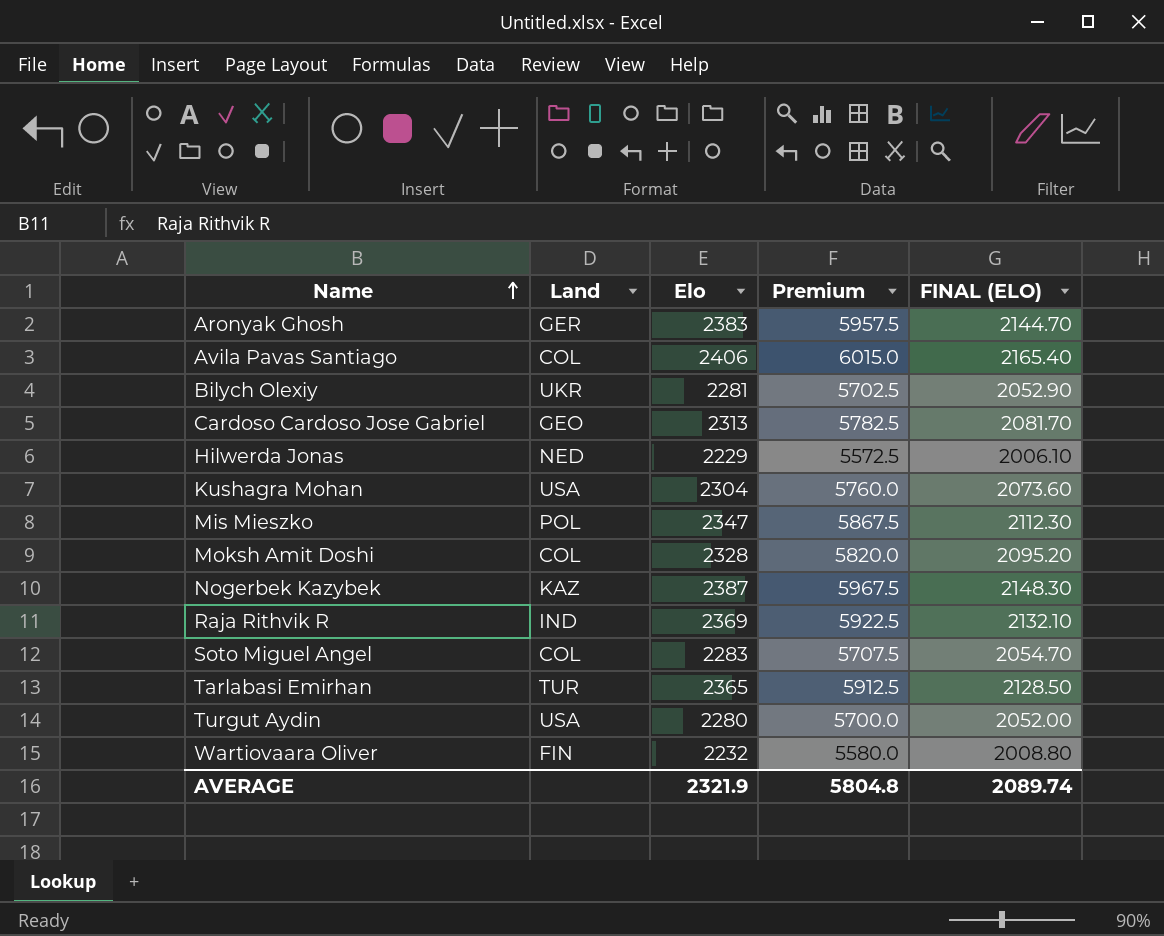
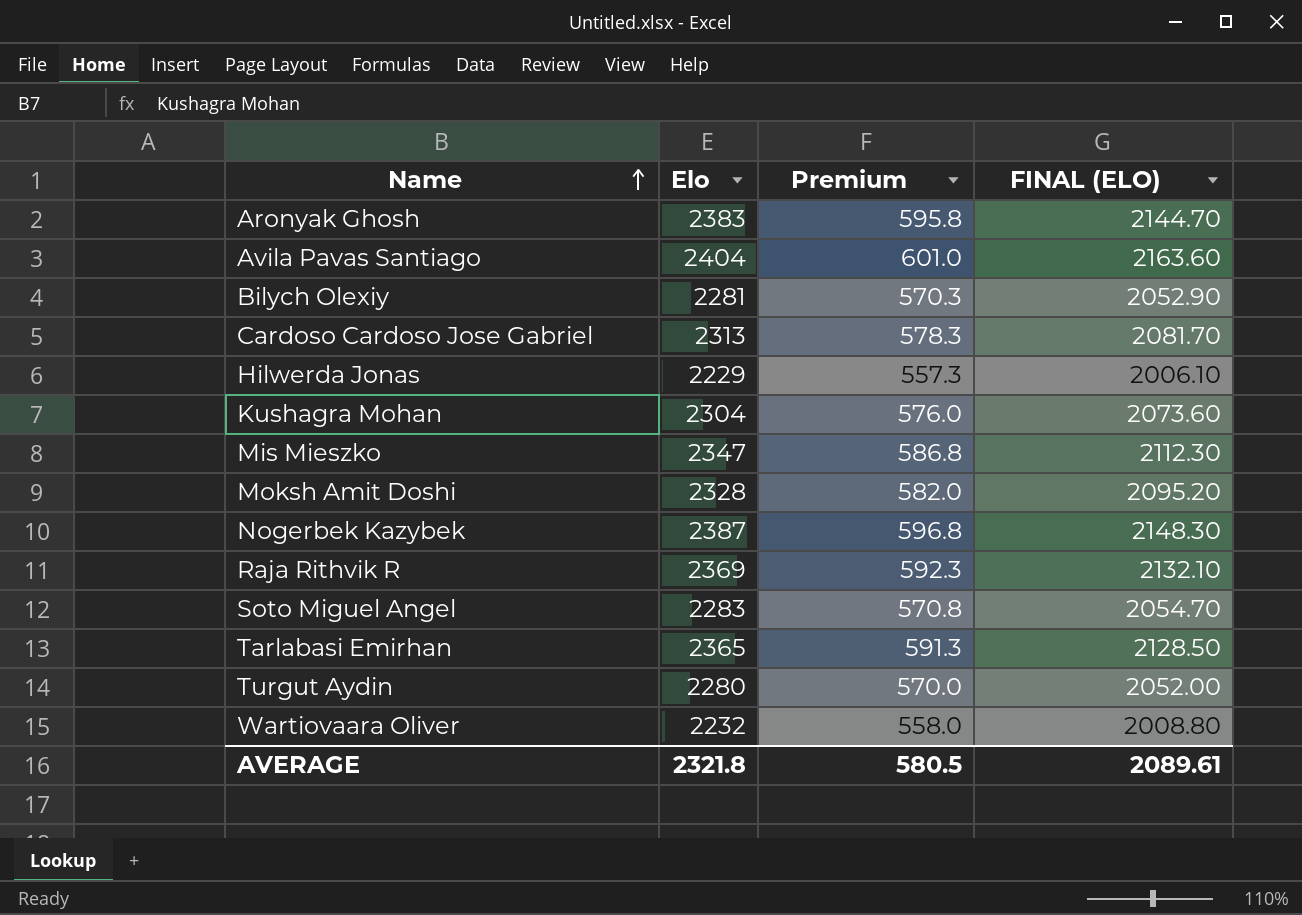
column Land | position: 2 -> none
column Premium | formula: [Elo] * 2.5 -> [Elo] * 0.25
Avila Pavas Santiago | Elo: 2406 -> 2404
Avila Pavas Santiago | FINAL (ELO): 2165.40 -> 2163.60
AVERAGE | Elo: 2321.9 -> 2321.8
AVERAGE | Premium: 5804.8 -> 580.5
AVERAGE | FINAL (ELO): 2089.74 -> 2089.61

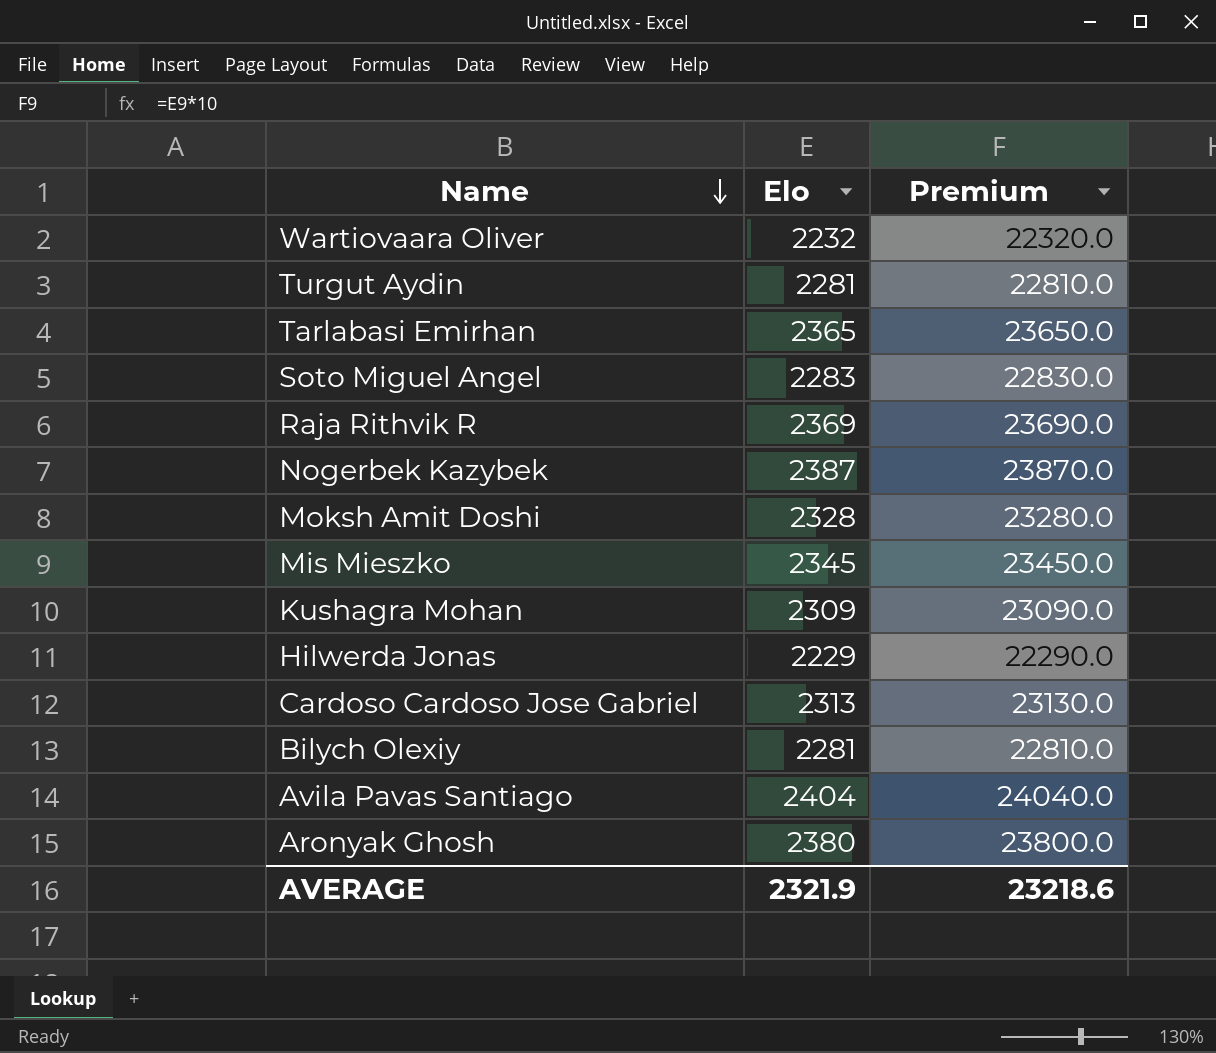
row order: Name ascending -> Name descending
column FINAL (ELO) | formula: [Elo] * 0.9 -> none
column Premium | formula: [Elo] * 0.25 -> [Elo] * 10
Turgut Aydin | Elo: 2280 -> 2281
Mis Mieszko | Elo: 2347 -> 2345
Kushagra Mohan | Elo: 2304 -> 2309
Aronyak Ghosh | Elo: 2383 -> 2380
AVERAGE | Elo: 2321.8 -> 2321.9
AVERAGE | Premium: 580.5 -> 23218.6

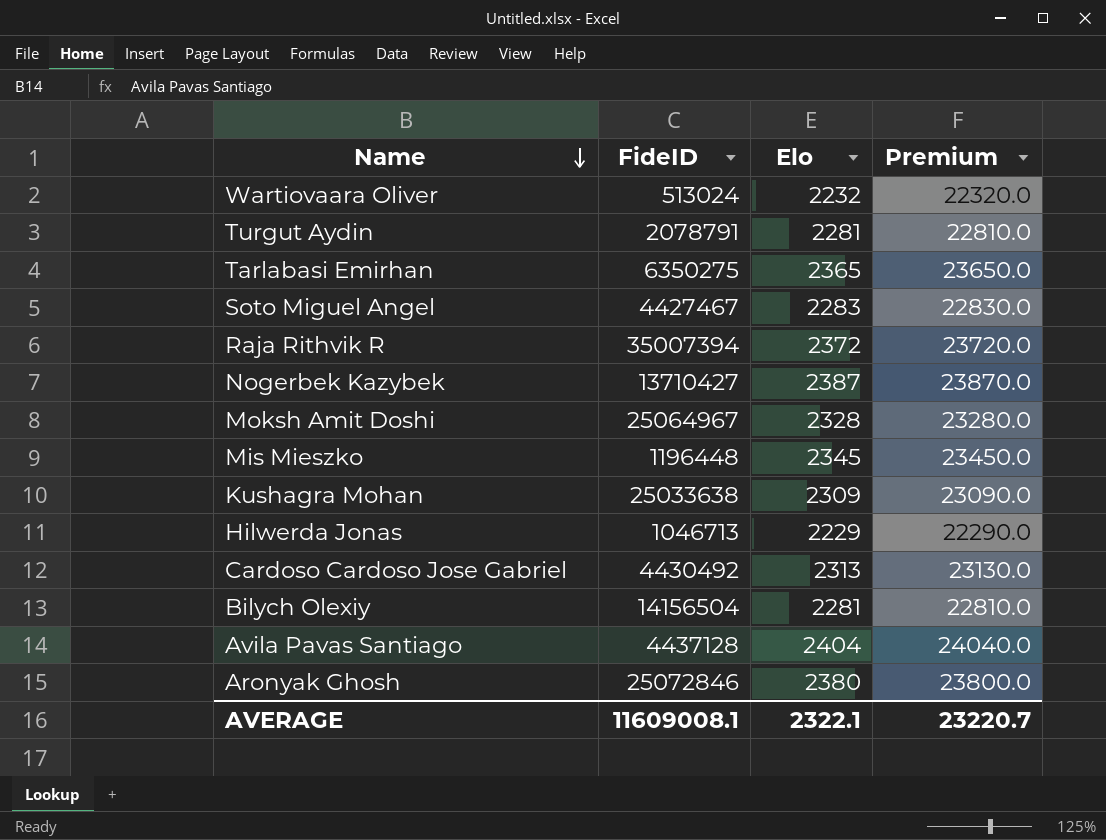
column FideID | position: none -> 2
Raja Rithvik R | Elo: 2369 -> 2372
Raja Rithvik R | Premium: 23690.0 -> 23720.0
AVERAGE | Elo: 2321.9 -> 2322.1
AVERAGE | Premium: 23218.6 -> 23220.7

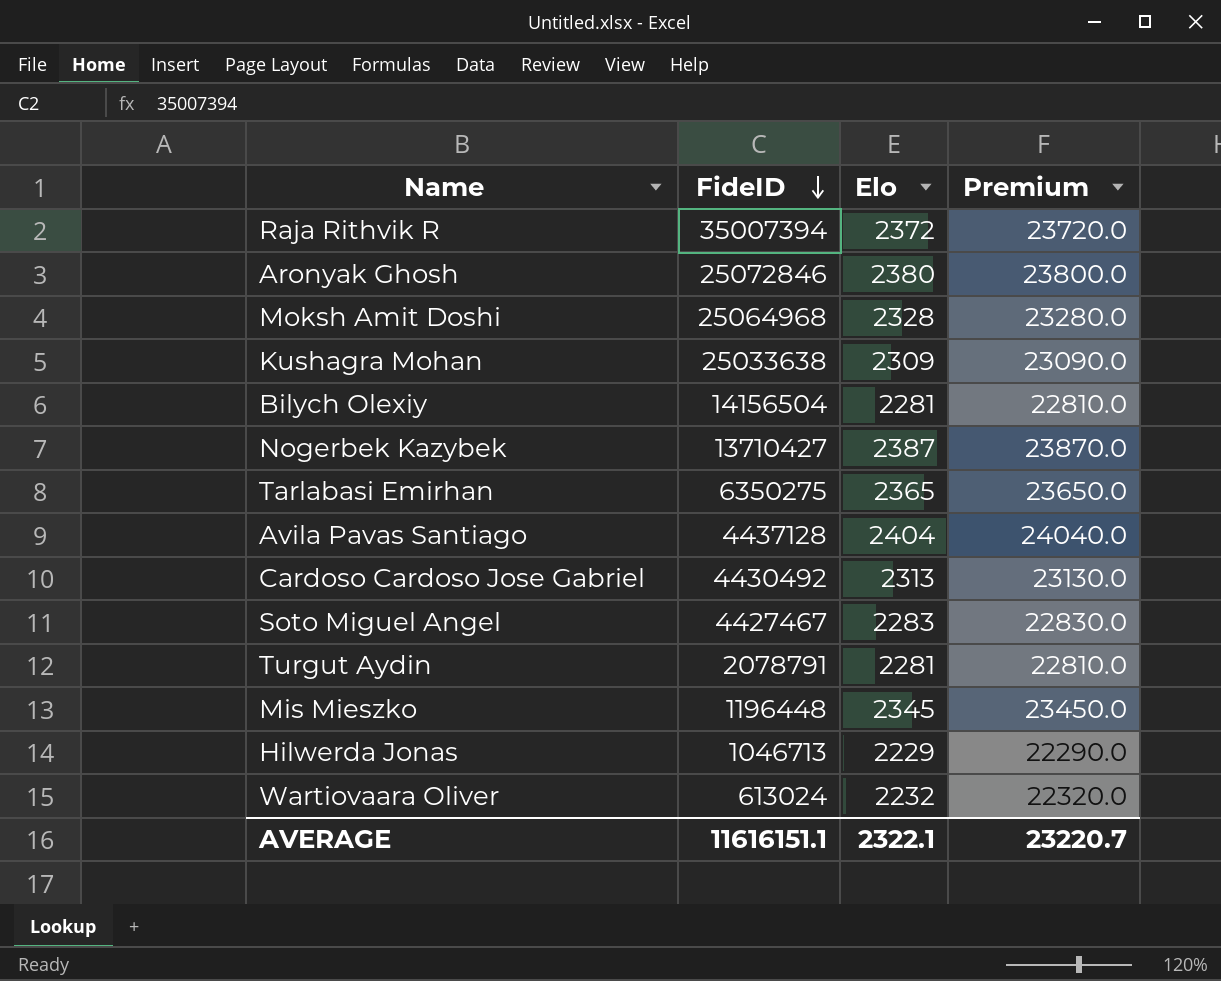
row order: Name descending -> FideID descending
Moksh Amit Doshi | FideID: 25064967 -> 25064968
Wartiovaara Oliver | FideID: 513024 -> 613024
AVERAGE | FideID: 11609008.1 -> 11616151.1

